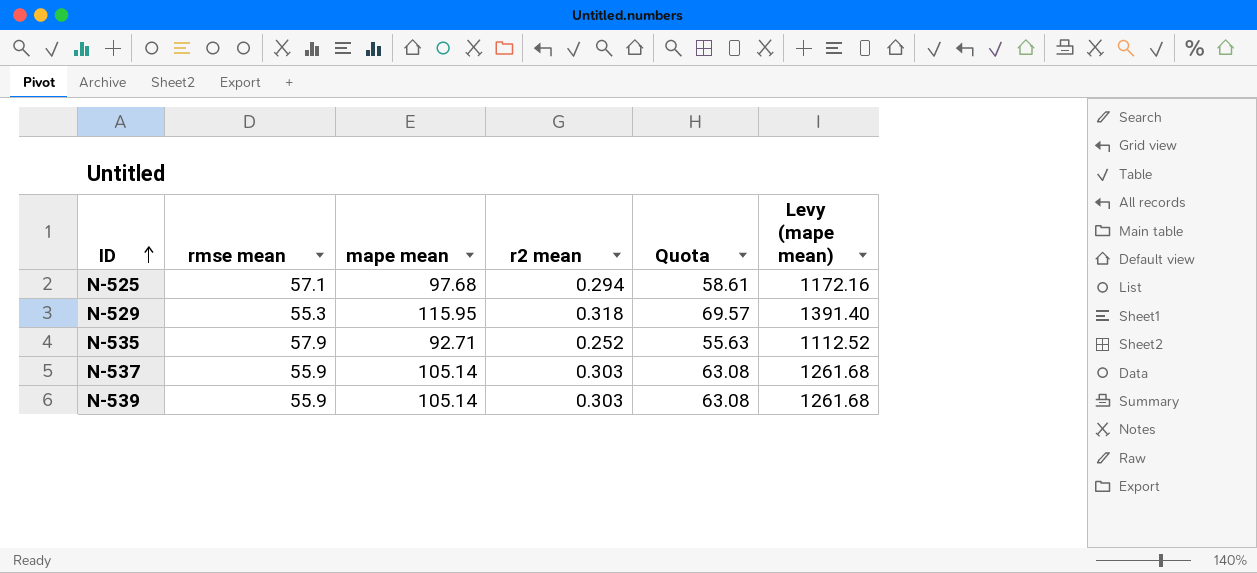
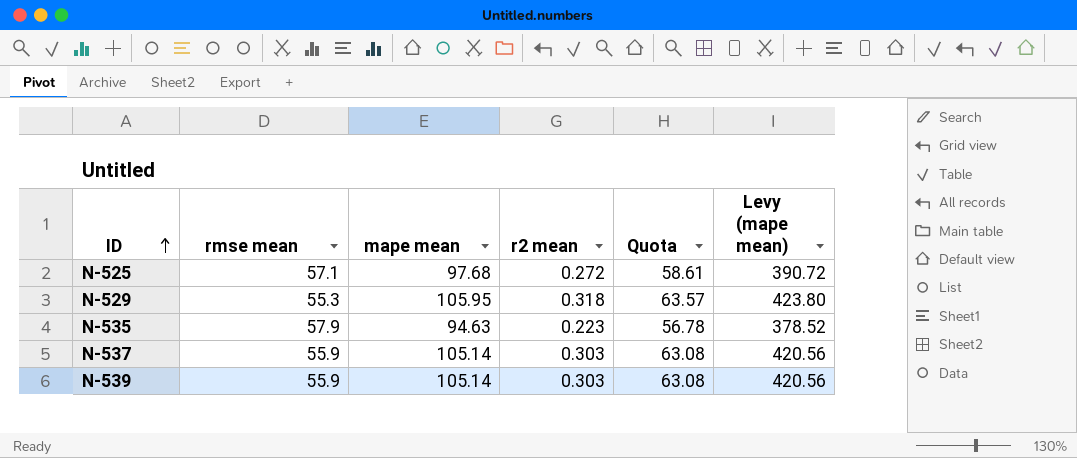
column Levy (mape mean) | formula: [mape mean] * 12 -> [mape mean] * 4
N-525 | r2 mean: 0.294 -> 0.272
N-529 | mape mean: 115.95 -> 105.95
N-529 | Quota: 69.57 -> 63.57
N-535 | mape mean: 92.71 -> 94.63
N-535 | r2 mean: 0.252 -> 0.223
N-535 | Quota: 55.63 -> 56.78

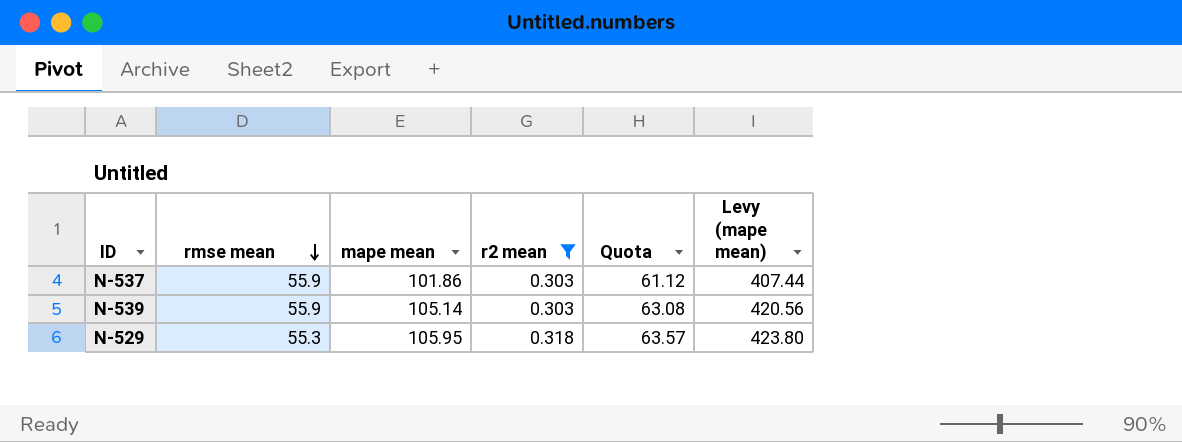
filter: none -> r2 mean >= 0.303
row order: ID ascending -> rmse mean descending
N-537 | mape mean: 105.14 -> 101.86
N-537 | Quota: 63.08 -> 61.12
N-537 | Levy (mape mean): 420.56 -> 407.44

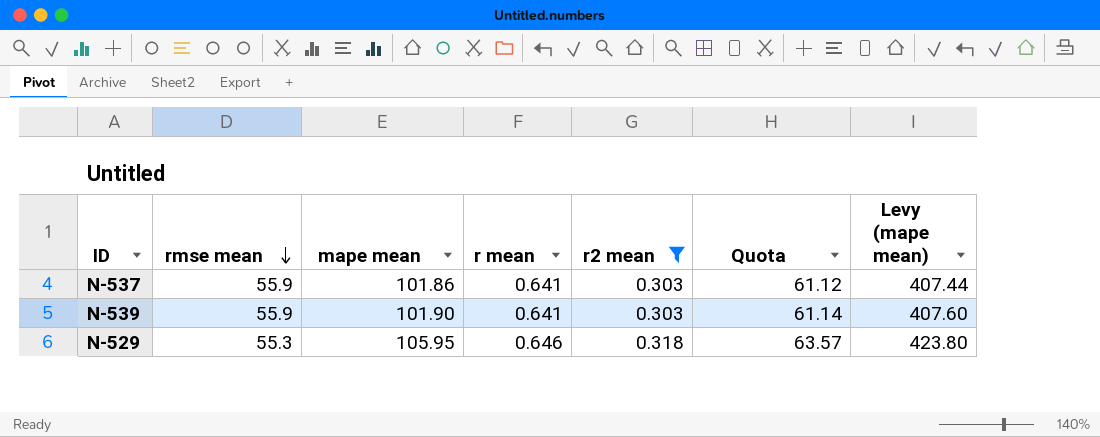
column r mean | position: none -> 4
N-539 | mape mean: 105.14 -> 101.90
N-539 | Quota: 63.08 -> 61.14
N-539 | Levy (mape mean): 420.56 -> 407.60

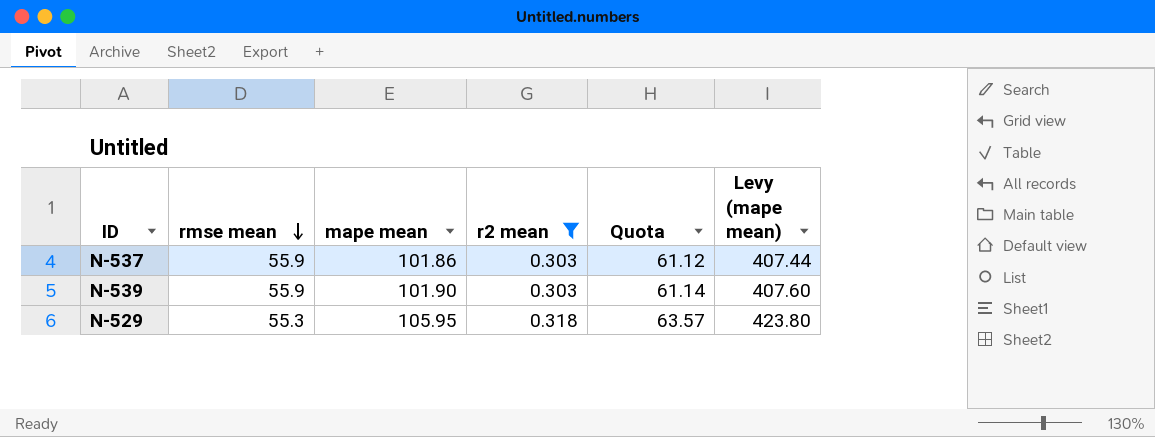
column r mean | position: 4 -> none

